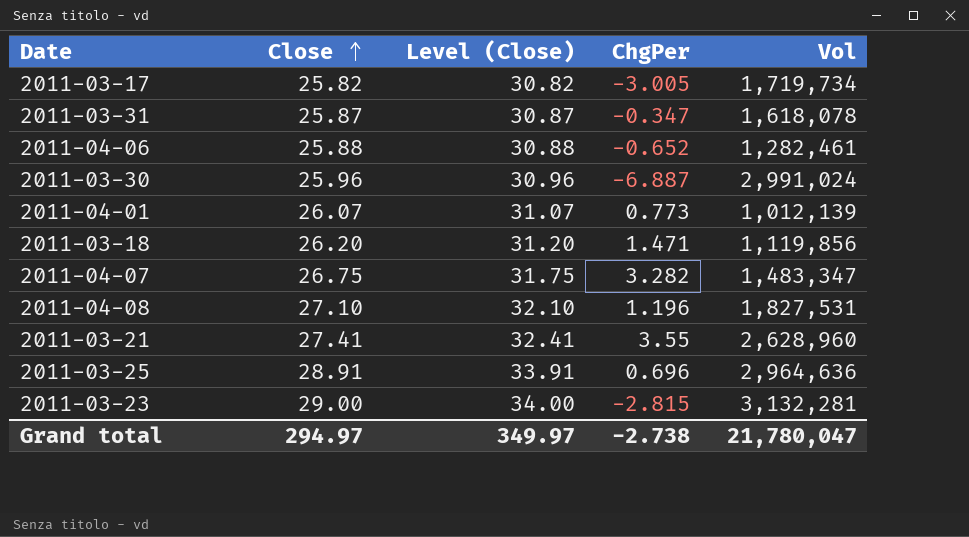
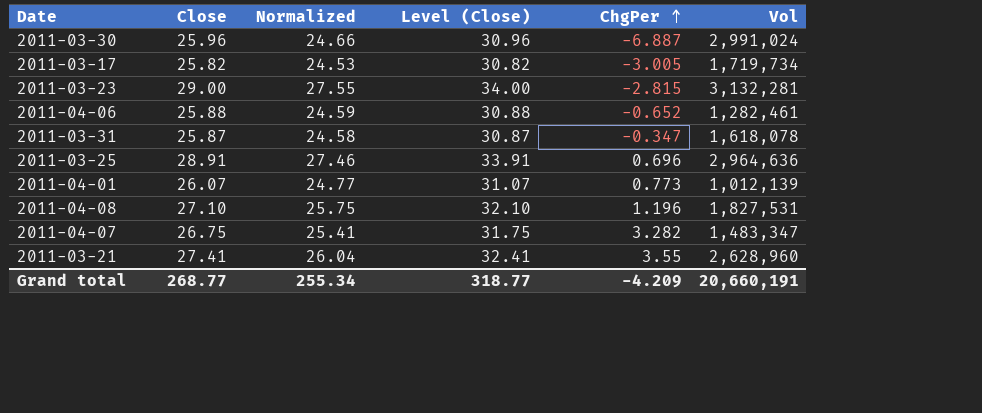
row order: Close ascending -> ChgPer ascending
column Normalized | formula: none -> [Close] * 0.95
row 2011-03-18: 26.20 | 31.20 | 1.471 | 1,119,856 -> none
Grand total | Close: 294.97 -> 268.77
Grand total | Level (Close): 349.97 -> 318.77
Grand total | ChgPer: -2.738 -> -4.209
Grand total | Vol: 21,780,047 -> 20,660,191

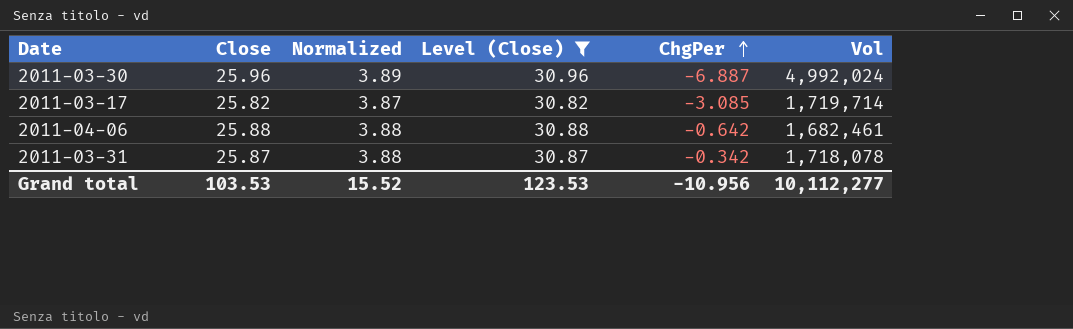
filter: none -> Level (Close) <= 30.96
column Normalized | formula: [Close] * 0.95 -> [Close] * 0.15
2011-03-30 | Vol: 2,991,024 -> 4,992,024
2011-03-17 | ChgPer: -3.005 -> -3.085
2011-03-17 | Vol: 1,719,734 -> 1,719,714
2011-04-06 | ChgPer: -0.652 -> -0.642
2011-04-06 | Vol: 1,282,461 -> 1,682,461
2011-03-31 | ChgPer: -0.347 -> -0.342
2011-03-31 | Vol: 1,618,078 -> 1,718,078
Grand total | Close: 268.77 -> 103.53
Grand total | Normalized: 255.34 -> 15.52
Grand total | Level (Close): 318.77 -> 123.53
Grand total | ChgPer: -4.209 -> -10.956
Grand total | Vol: 20,660,191 -> 10,112,277

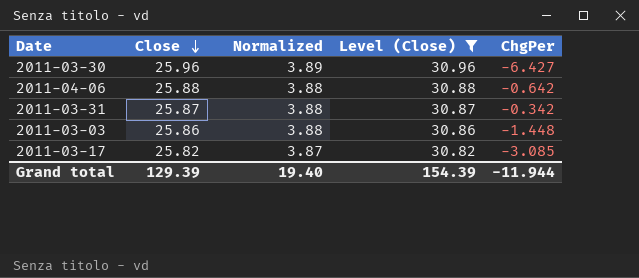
row order: ChgPer ascending -> Close descending
column Vol | position: 6 -> none
2011-03-30 | ChgPer: -6.887 -> -6.427
row 2011-03-03: none -> 25.86 | 3.88 | 30.86 | -1.448
Grand total | Close: 103.53 -> 129.39
Grand total | Normalized: 15.52 -> 19.40
Grand total | Level (Close): 123.53 -> 154.39
Grand total | ChgPer: -10.956 -> -11.944

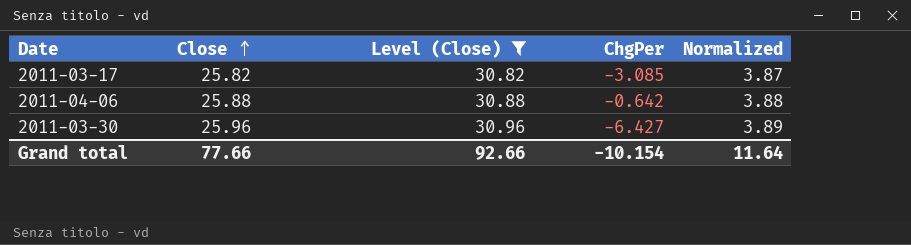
row order: Close descending -> Close ascending
column Normalized | position: 3 -> 5
row 2011-03-31: 25.87 | 3.88 | 30.87 | -0.342 -> none
row 2011-03-03: 25.86 | 3.88 | 30.86 | -1.448 -> none
Grand total | Close: 129.39 -> 77.66
Grand total | Level (Close): 154.39 -> 92.66
Grand total | ChgPer: -11.944 -> -10.154
Grand total | Normalized: 19.40 -> 11.64

